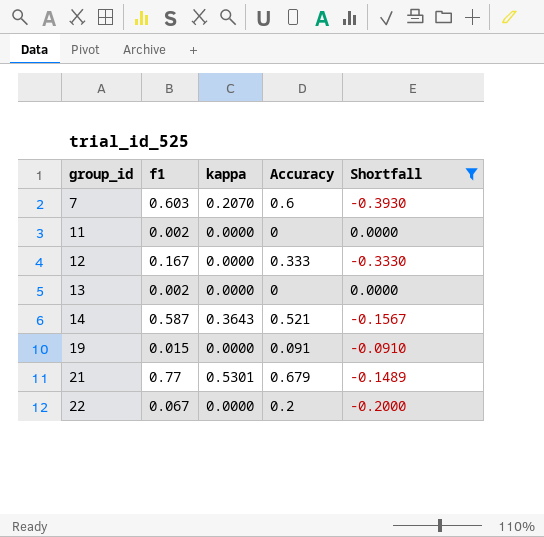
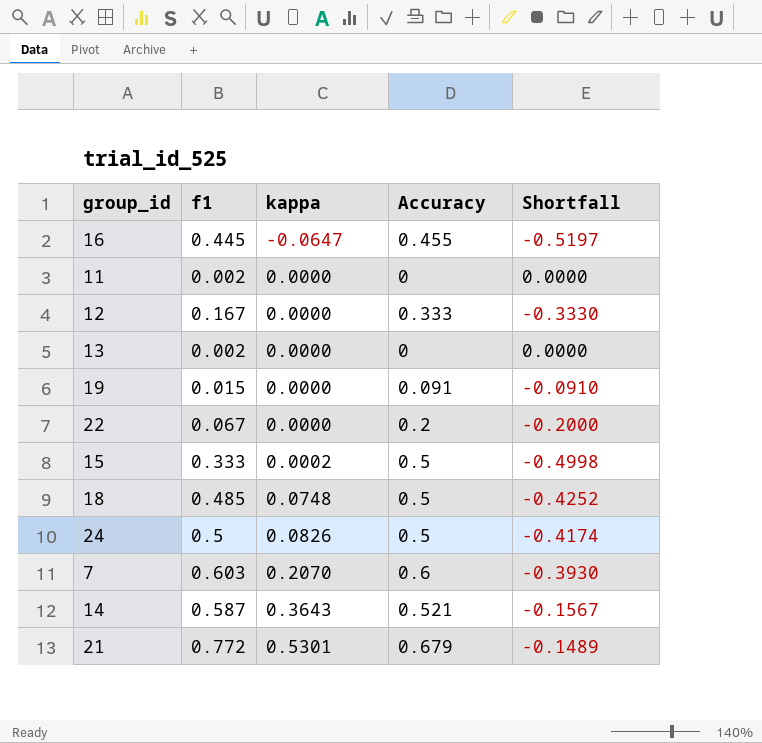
filter: Shortfall >= -0.3930 -> none
row order: group_id ascending -> kappa ascending
21 | f1: 0.77 -> 0.772

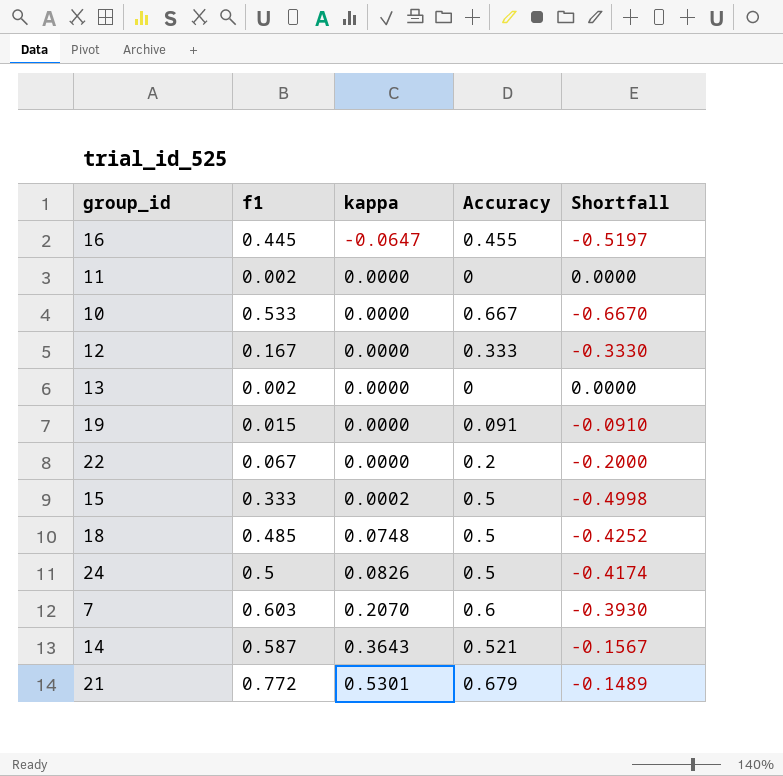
row 10: none -> 0.533 | 0.0000 | 0.667 | -0.6670

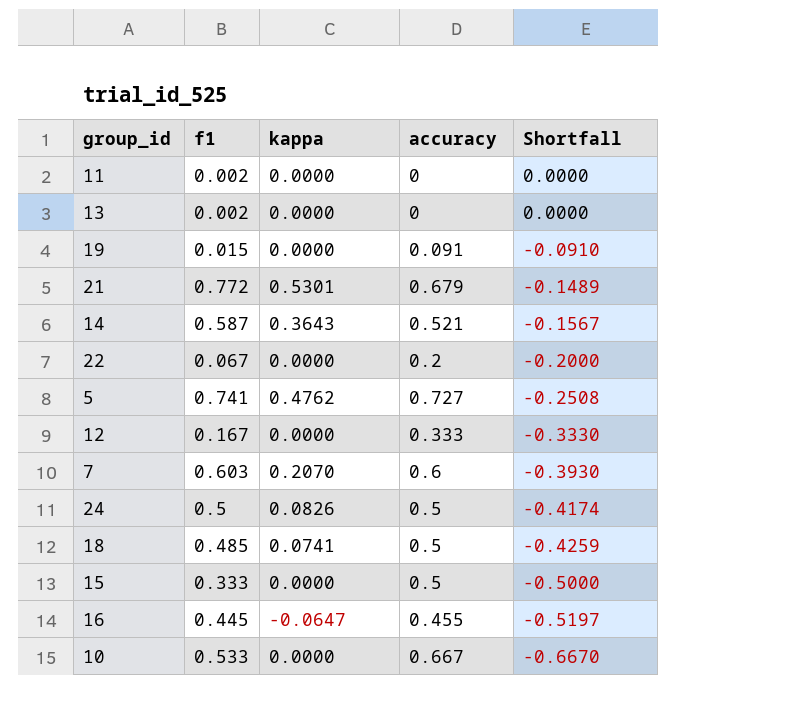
row order: kappa ascending -> Shortfall descending
column name: Accuracy -> accuracy
row 5: none -> 0.741 | 0.4762 | 0.727 | -0.2508
18 | kappa: 0.0748 -> 0.0741
18 | Shortfall: -0.4252 -> -0.4259
15 | kappa: 0.0002 -> 0.0000
15 | Shortfall: -0.4998 -> -0.5000

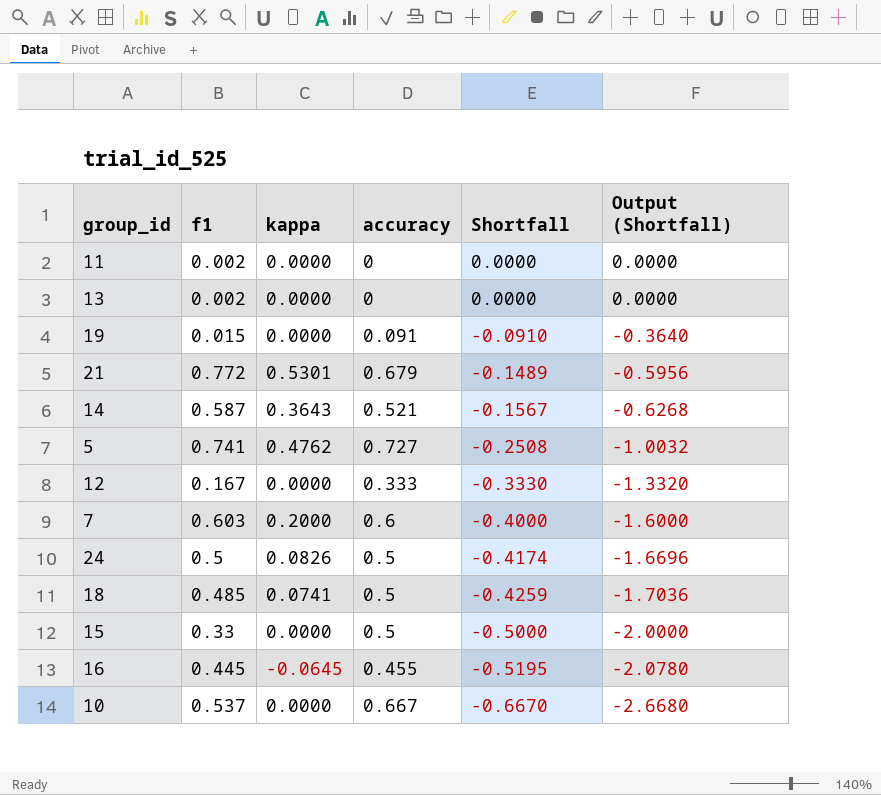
column Output (Shortfall) | formula: none -> [Shortfall] * 4
row 22: 0.067 | 0.0000 | 0.2 | -0.2000 -> none
7 | kappa: 0.2070 -> 0.2000
7 | Shortfall: -0.3930 -> -0.4000
15 | f1: 0.333 -> 0.33
16 | kappa: -0.0647 -> -0.0645
16 | Shortfall: -0.5197 -> -0.5195
10 | f1: 0.533 -> 0.537

